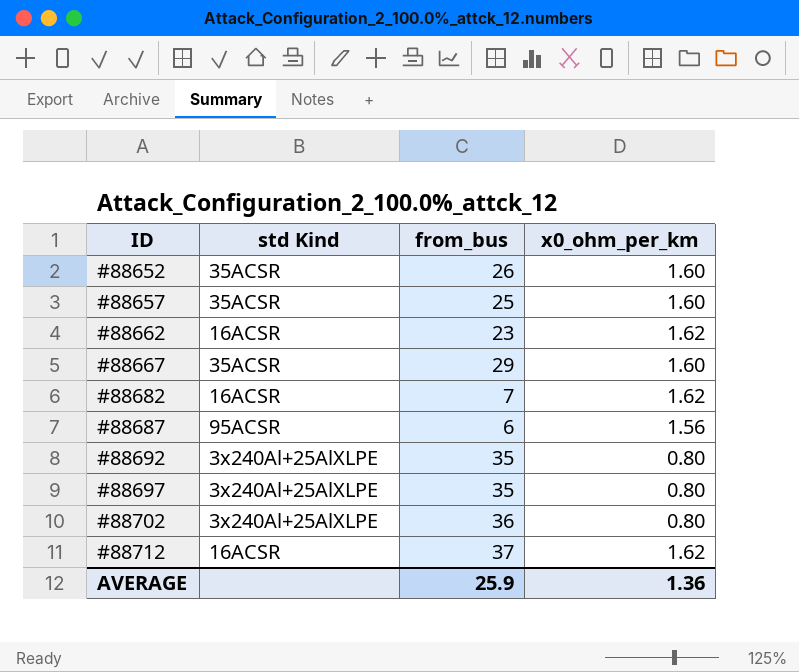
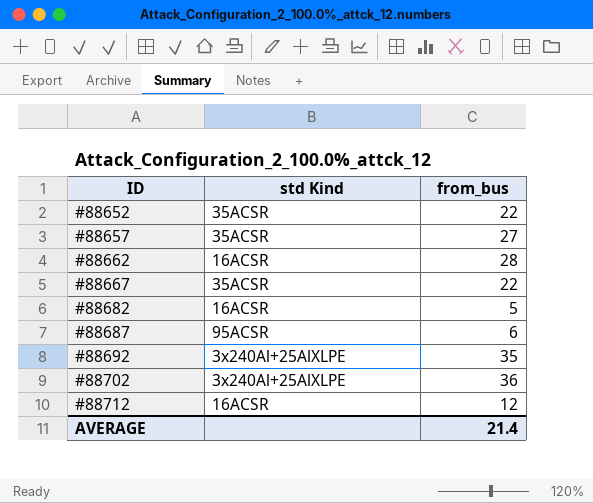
column x0_ohm_per_km | position: 4 -> none
row #88697: 3x240Al+25AlXLPE | 35 | 0.80 -> none
#88652 | from_bus: 26 -> 22
#88657 | from_bus: 25 -> 27
#88662 | from_bus: 23 -> 28
#88667 | from_bus: 29 -> 22
#88682 | from_bus: 7 -> 5
#88712 | from_bus: 37 -> 12
AVERAGE | from_bus: 25.9 -> 21.4

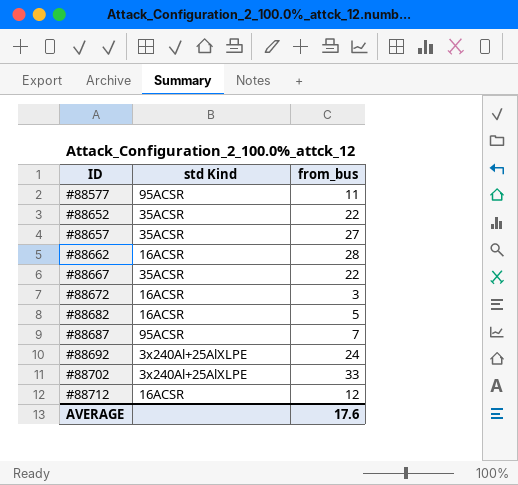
row #88577: none -> 95ACSR | 11
row #88672: none -> 16ACSR | 3
#88687 | from_bus: 6 -> 7
#88692 | from_bus: 35 -> 24
#88702 | from_bus: 36 -> 33
AVERAGE | from_bus: 21.4 -> 17.6

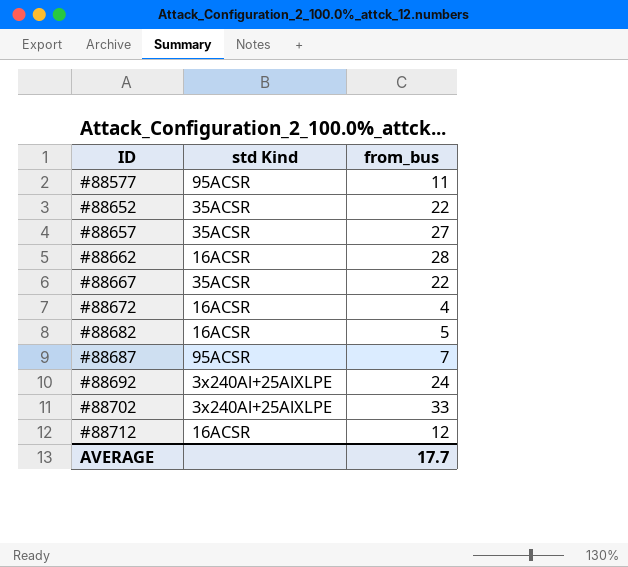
#88672 | from_bus: 3 -> 4
AVERAGE | from_bus: 17.6 -> 17.7

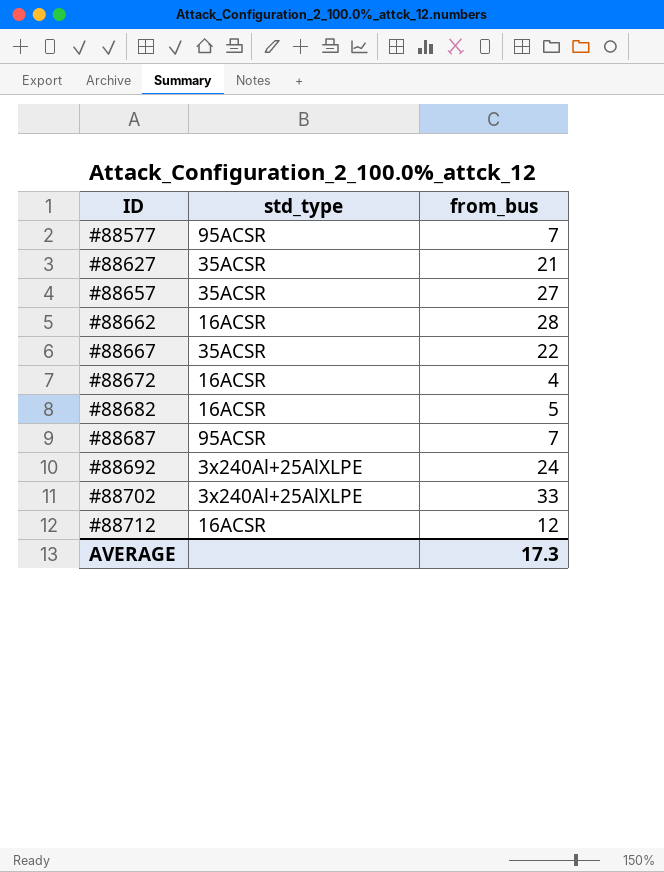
column name: std Kind -> std_type
row #88652: 35ACSR | 22 -> none
#88577 | from_bus: 11 -> 7
row #88627: none -> 35ACSR | 21
AVERAGE | from_bus: 17.7 -> 17.3

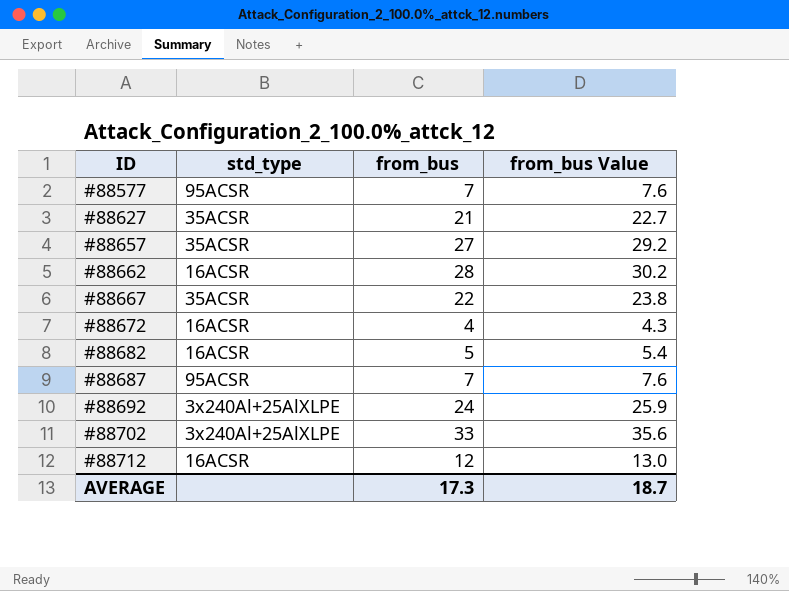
column from_bus Value | formula: none -> [from_bus] * 1.08

